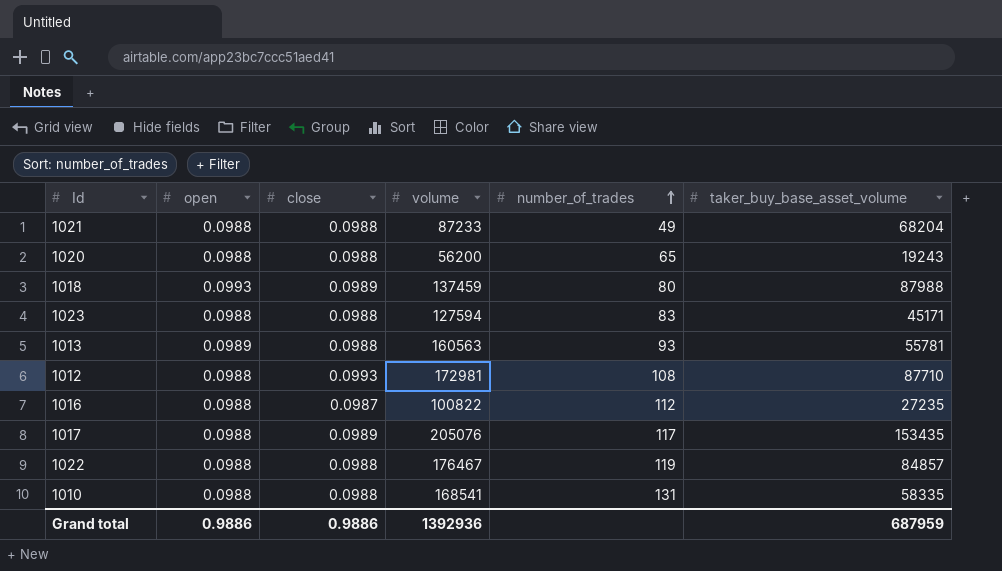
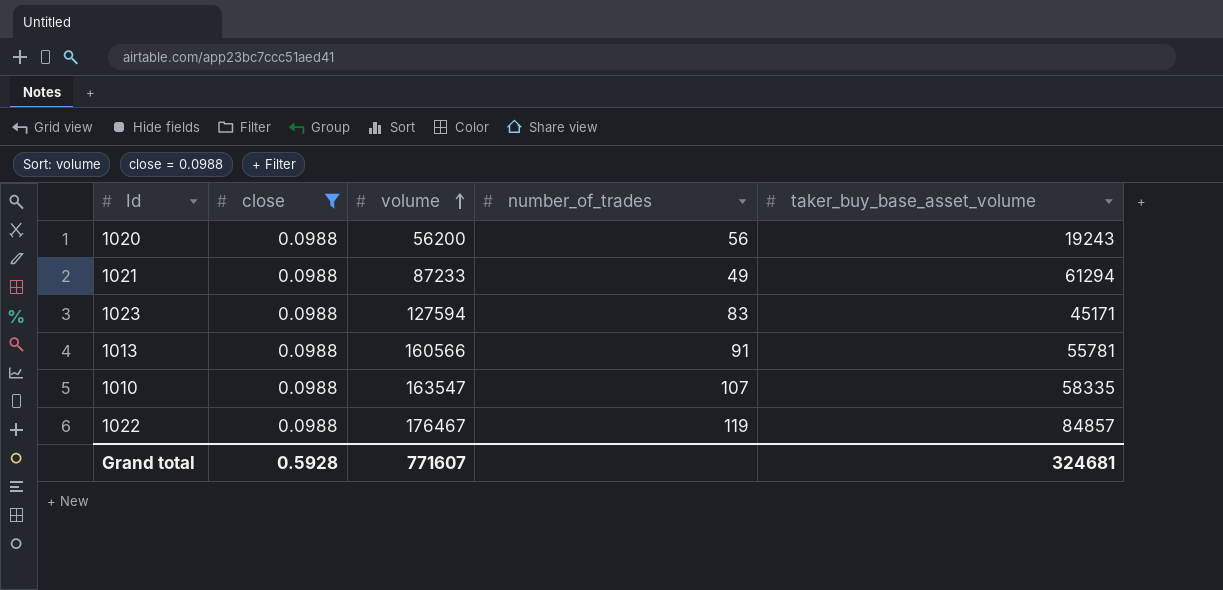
filter: none -> close = 0.0988
row order: number_of_trades ascending -> volume ascending
column open | position: 2 -> none
1020 | number_of_trades: 65 -> 56
1021 | taker_buy_base_asset_volume: 68204 -> 61294
1013 | volume: 160563 -> 160566
1013 | number_of_trades: 93 -> 91
1010 | volume: 168541 -> 163547
1010 | number_of_trades: 131 -> 107
Grand total | close: 0.9886 -> 0.5928
Grand total | volume: 1392936 -> 771607
Grand total | taker_buy_base_asset_volume: 687959 -> 324681

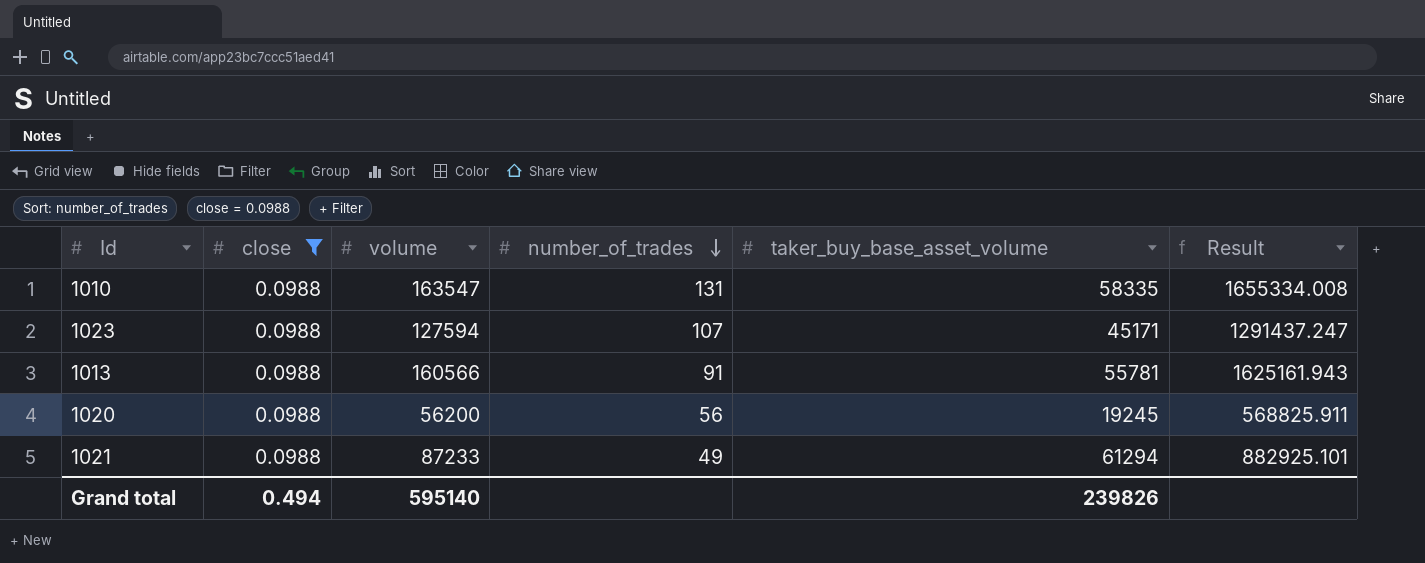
row order: volume ascending -> number_of_trades descending
column Result | formula: none -> [volume] / [close]
row 1022: 0.0988 | 176467 | 119 | 84857 -> none
1010 | number_of_trades: 107 -> 131
1023 | number_of_trades: 83 -> 107
1020 | taker_buy_base_asset_volume: 19243 -> 19245
Grand total | close: 0.5928 -> 0.494
Grand total | volume: 771607 -> 595140
Grand total | taker_buy_base_asset_volume: 324681 -> 239826

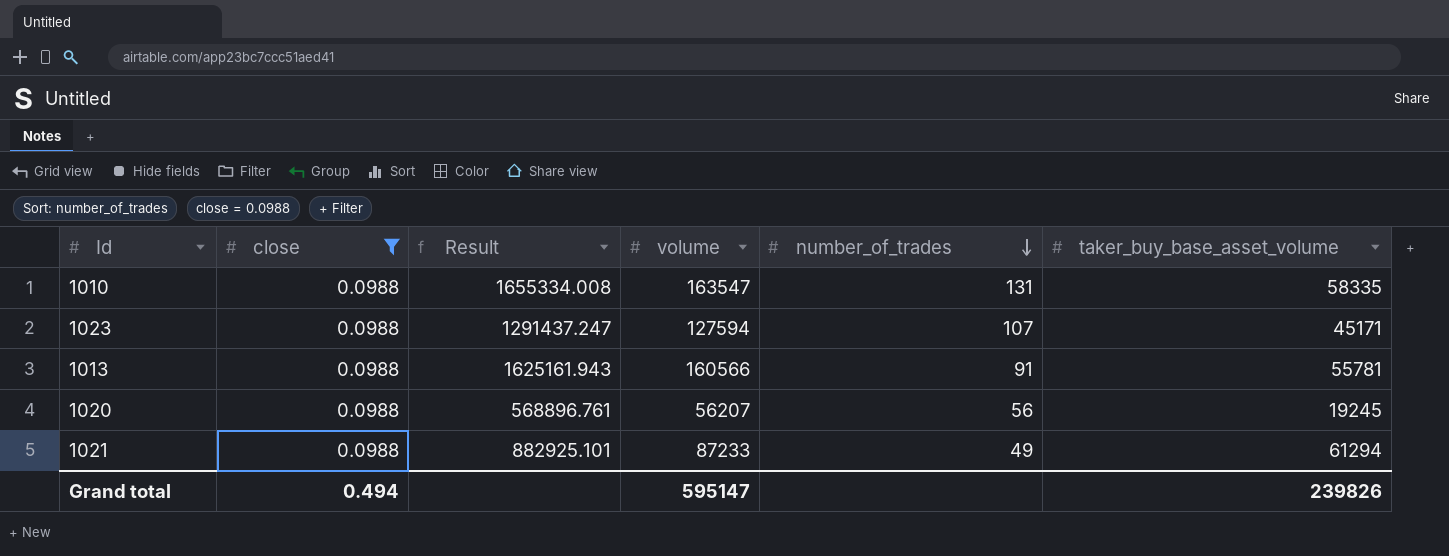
column Result | position: 6 -> 3
1020 | Result: 568825.911 -> 568896.761
1020 | volume: 56200 -> 56207
Grand total | volume: 595140 -> 595147

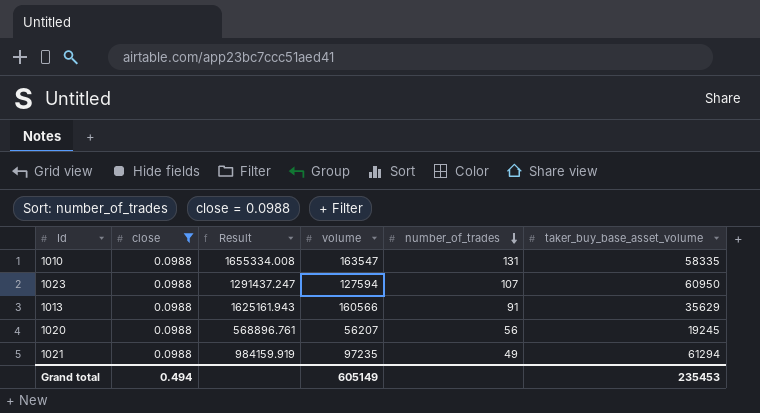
1023 | taker_buy_base_asset_volume: 45171 -> 60950
1013 | taker_buy_base_asset_volume: 55781 -> 35629
1021 | Result: 882925.101 -> 984159.919
1021 | volume: 87233 -> 97235
Grand total | volume: 595147 -> 605149
Grand total | taker_buy_base_asset_volume: 239826 -> 235453

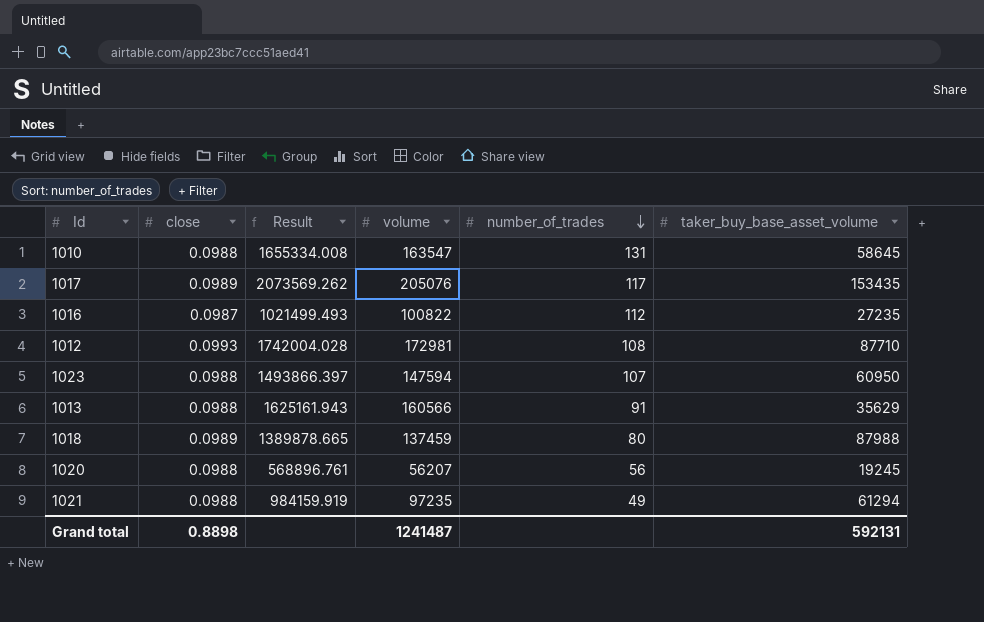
filter: close = 0.0988 -> none
1010 | taker_buy_base_asset_volume: 58335 -> 58645
1023 | Result: 1291437.247 -> 1493866.397
1023 | volume: 127594 -> 147594
Grand total | close: 0.494 -> 0.8898
Grand total | volume: 605149 -> 1241487
Grand total | taker_buy_base_asset_volume: 235453 -> 592131

